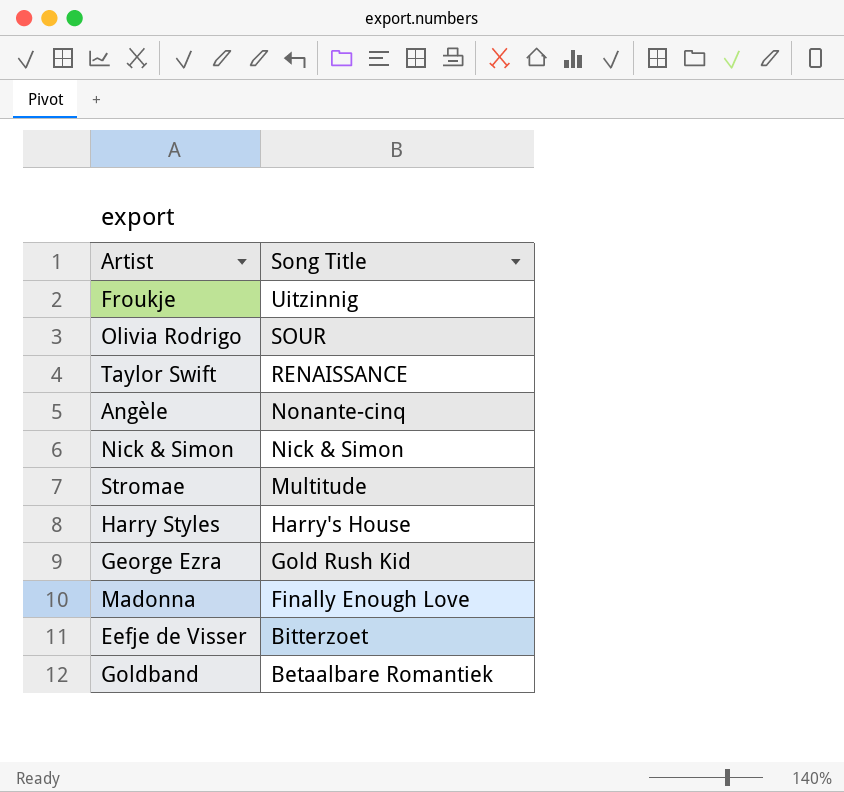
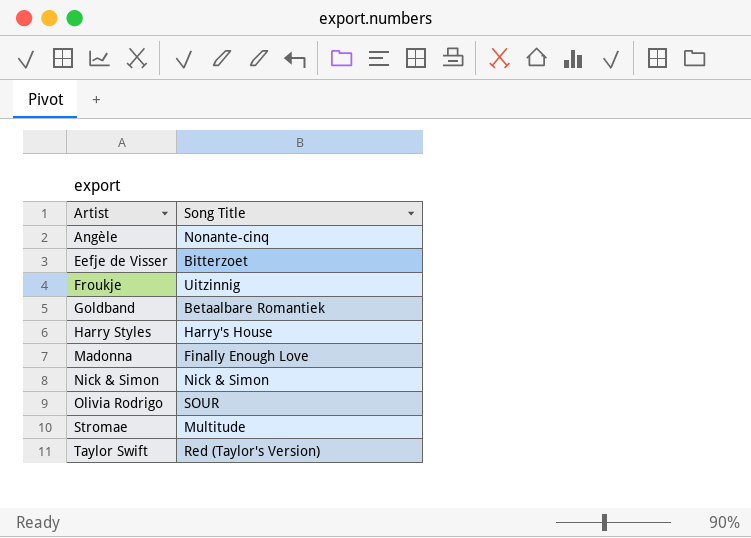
row order: Song Title descending -> Artist ascending
row George Ezra: Gold Rush Kid -> none
Taylor Swift | Song Title: RENAISSANCE -> Red (Taylor's Version)

